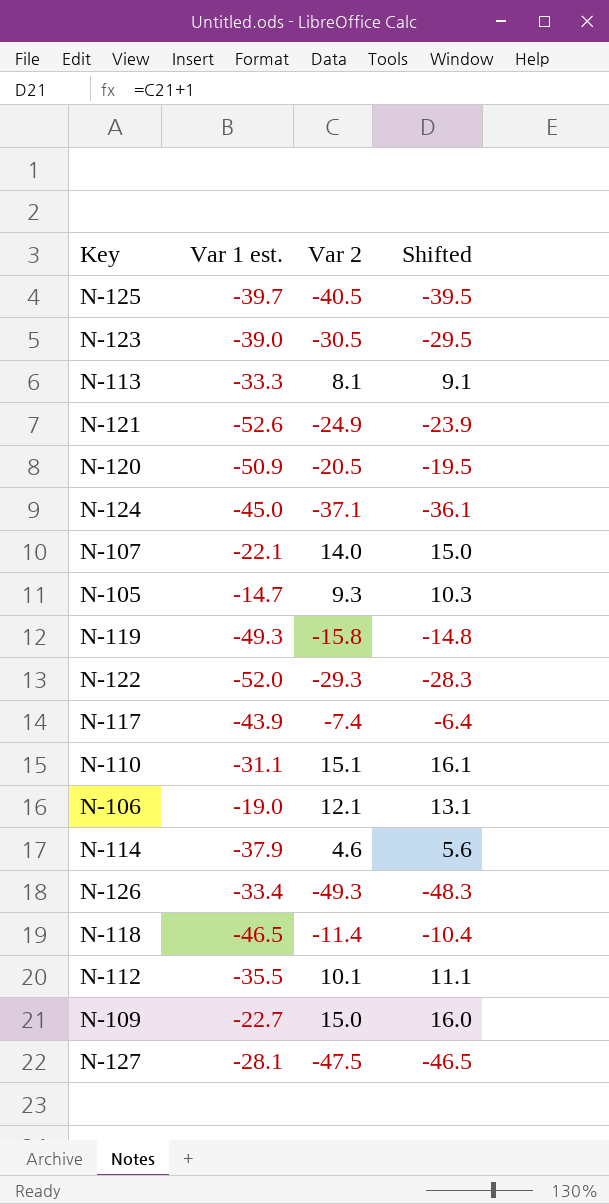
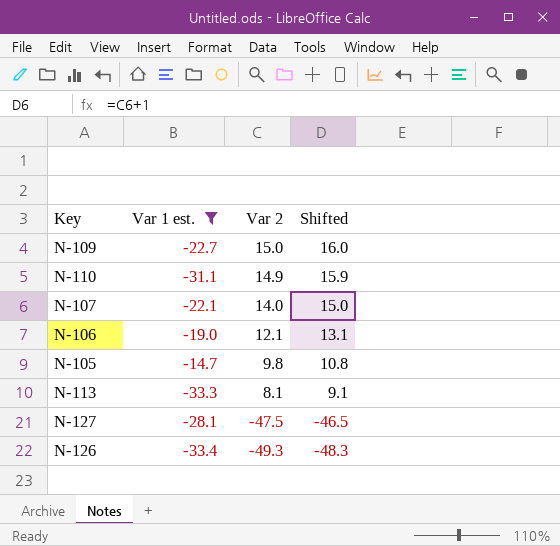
filter: none -> Var 1 est. >= -33.4
row order: none -> Var 2 descending
N-110 | Var 2: 15.1 -> 14.9
N-110 | Shifted: 16.1 -> 15.9
N-105 | Var 2: 9.3 -> 9.8
N-105 | Shifted: 10.3 -> 10.8

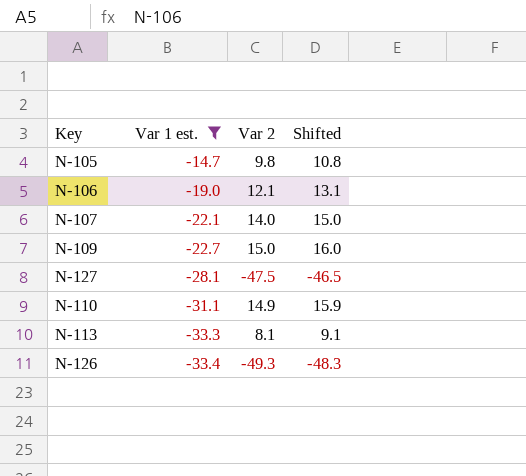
row order: Var 2 descending -> Var 1 est. descending

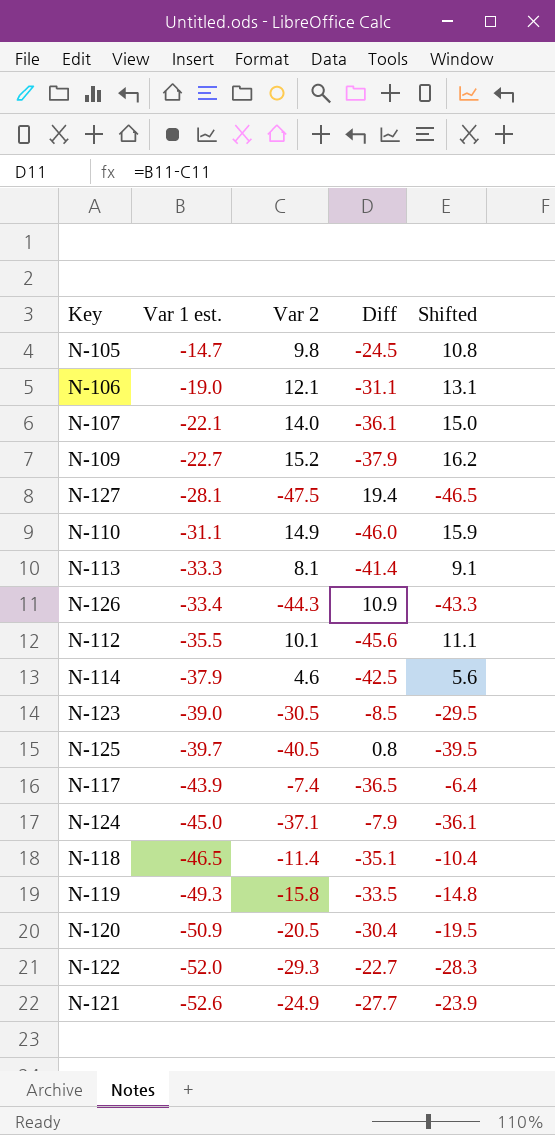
filter: Var 1 est. >= -33.4 -> none
column Diff | formula: none -> [Var 1 est.] - [Var 2]
N-109 | Var 2: 15.0 -> 15.2
N-109 | Shifted: 16.0 -> 16.2
N-126 | Var 2: -49.3 -> -44.3
N-126 | Shifted: -48.3 -> -43.3

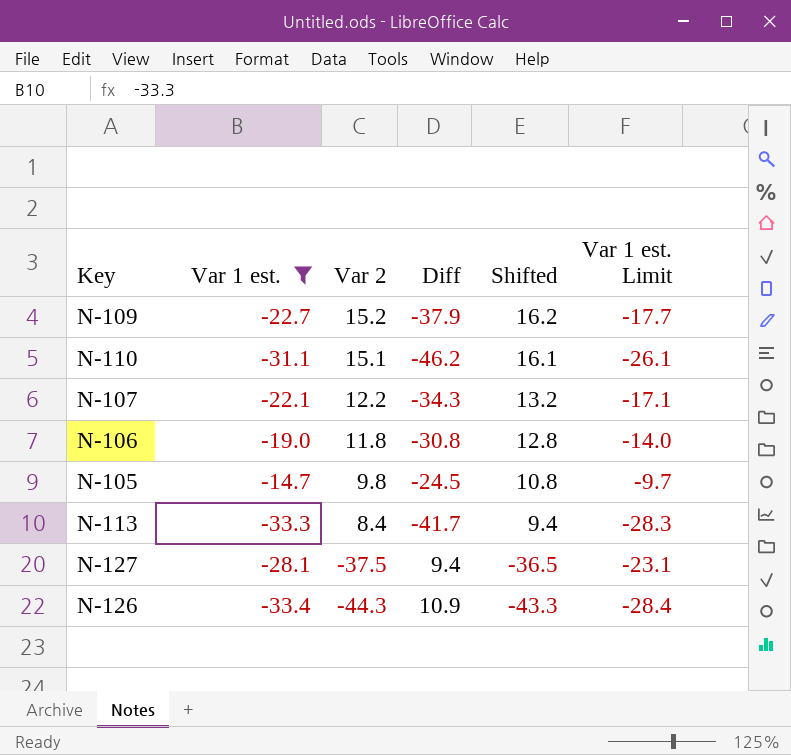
filter: none -> Var 1 est. >= -33.4
row order: Var 1 est. descending -> Var 2 descending
column Var 1 est. Limit | formula: none -> [Var 1 est.] + 5
N-110 | Var 2: 14.9 -> 15.1
N-110 | Diff: -46.0 -> -46.2
N-110 | Shifted: 15.9 -> 16.1
N-107 | Var 2: 14.0 -> 12.2
N-107 | Diff: -36.1 -> -34.3
N-107 | Shifted: 15.0 -> 13.2
N-106 | Var 2: 12.1 -> 11.8
N-106 | Diff: -31.1 -> -30.8
N-106 | Shifted: 13.1 -> 12.8
N-113 | Var 2: 8.1 -> 8.4
N-113 | Diff: -41.4 -> -41.7
N-113 | Shifted: 9.1 -> 9.4
N-127 | Var 2: -47.5 -> -37.5
N-127 | Diff: 19.4 -> 9.4
N-127 | Shifted: -46.5 -> -36.5

